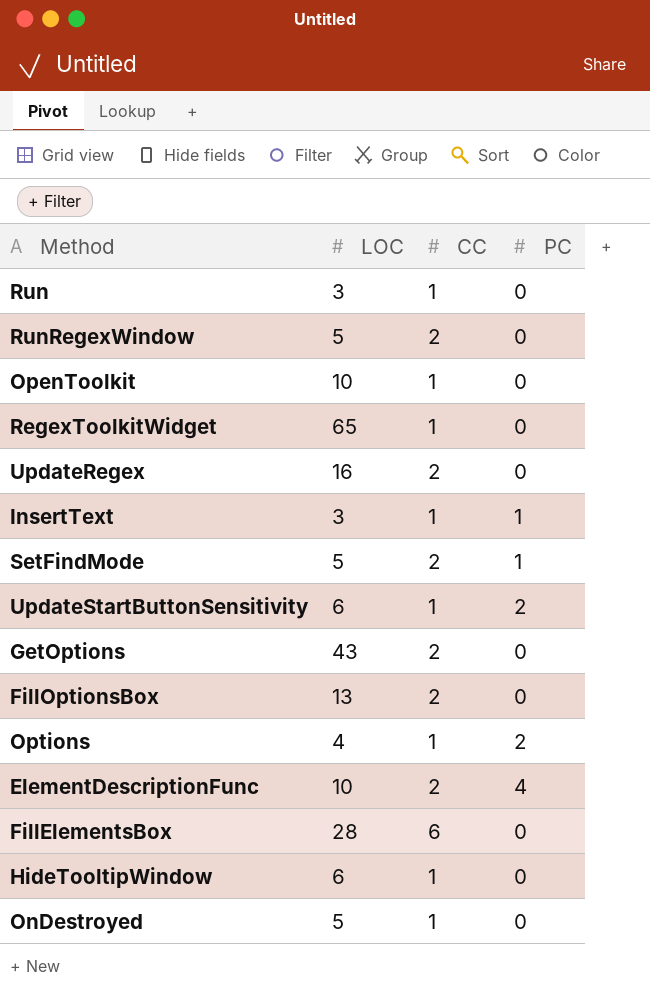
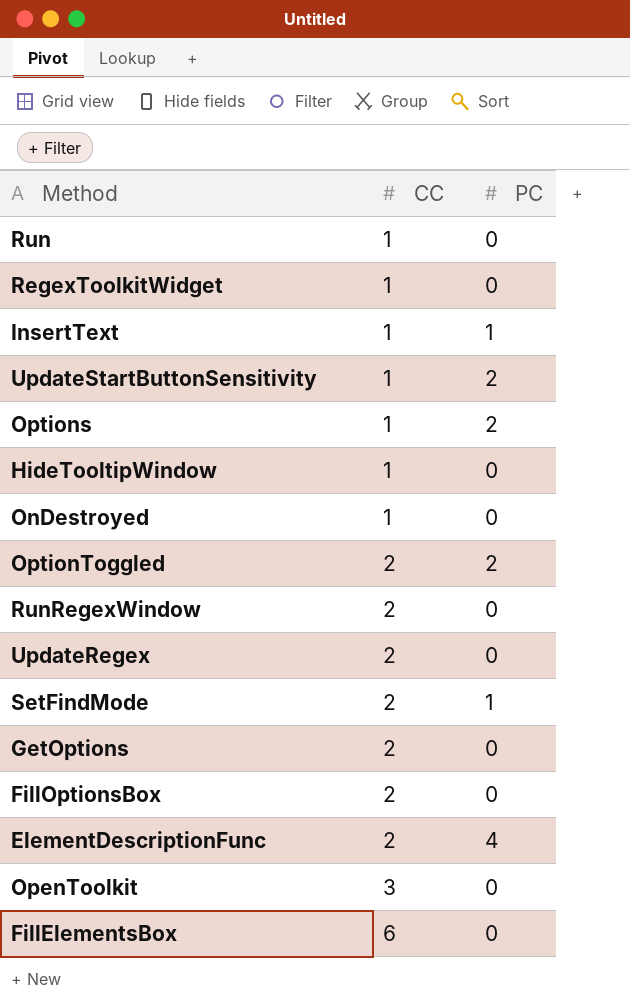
row order: none -> CC ascending
column LOC | position: 2 -> none
row OptionToggled: none -> 2 | 2
OpenToolkit | CC: 1 -> 3

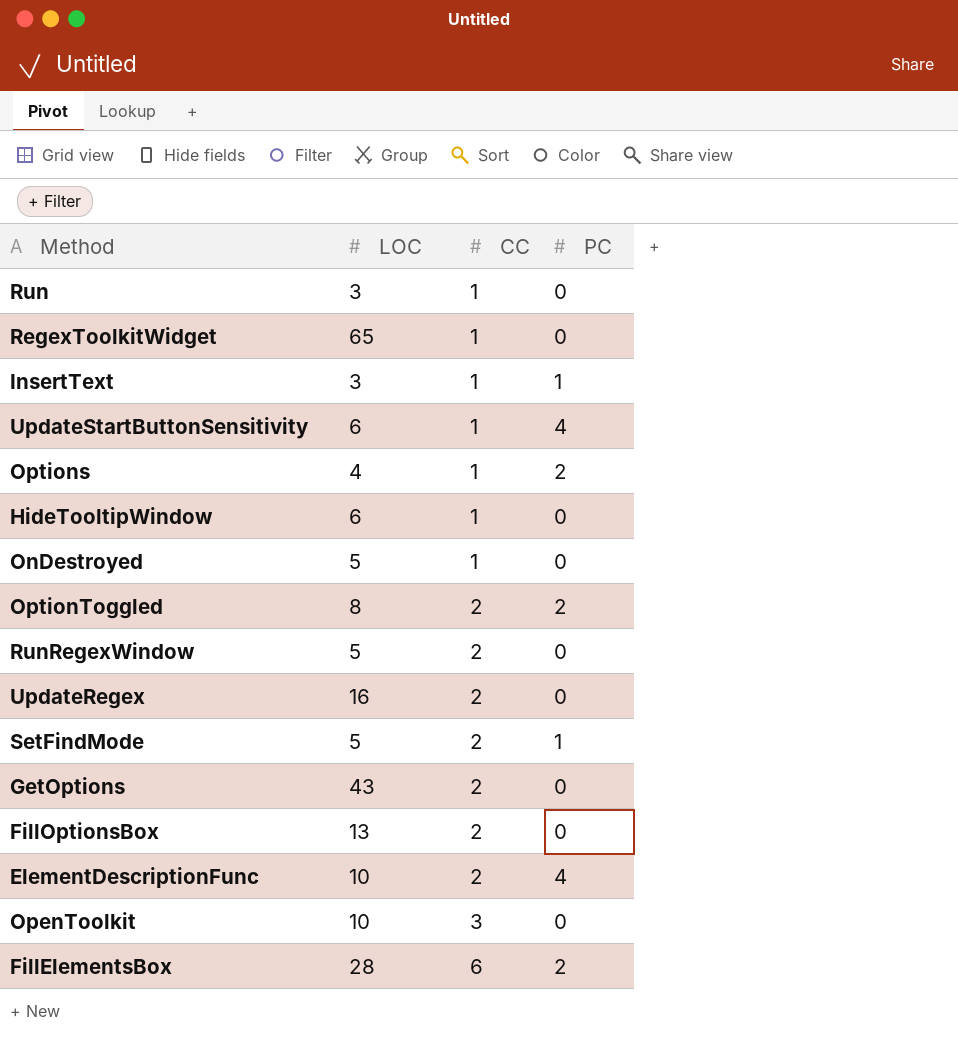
column LOC | position: none -> 2
UpdateStartButtonSensitivity | PC: 2 -> 4
FillElementsBox | PC: 0 -> 2

